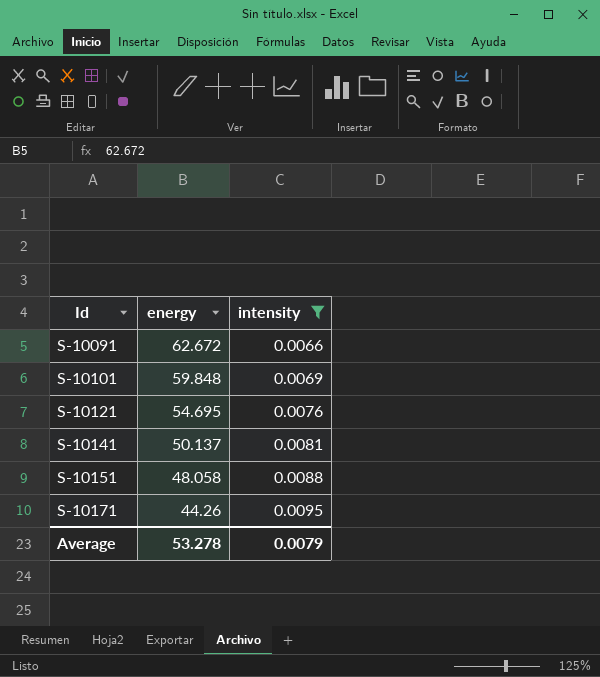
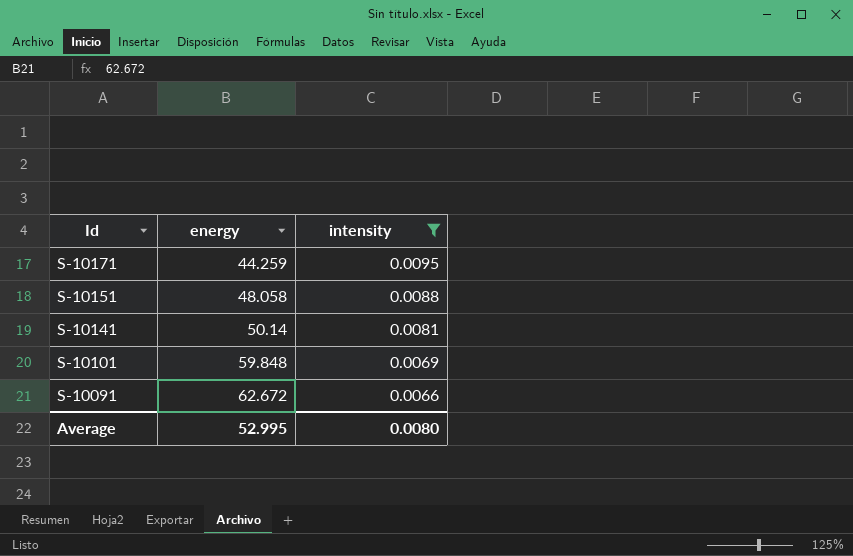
row order: Id ascending -> Id descending
row S-10121: 54.695 | 0.0076 -> none
S-10171 | energy: 44.26 -> 44.259
S-10141 | energy: 50.137 -> 50.14
Average | energy: 53.278 -> 52.995
Average | intensity: 0.0079 -> 0.0080

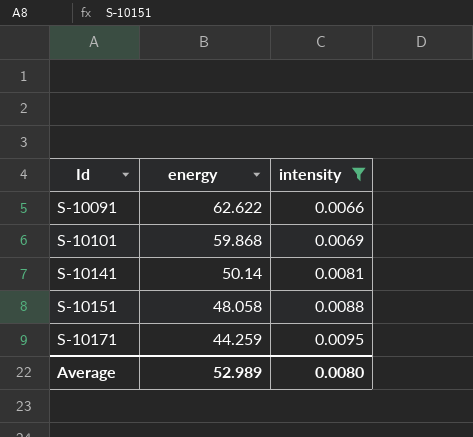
row order: Id descending -> Id ascending
S-10091 | energy: 62.672 -> 62.622
S-10101 | energy: 59.848 -> 59.868
Average | energy: 52.995 -> 52.989

